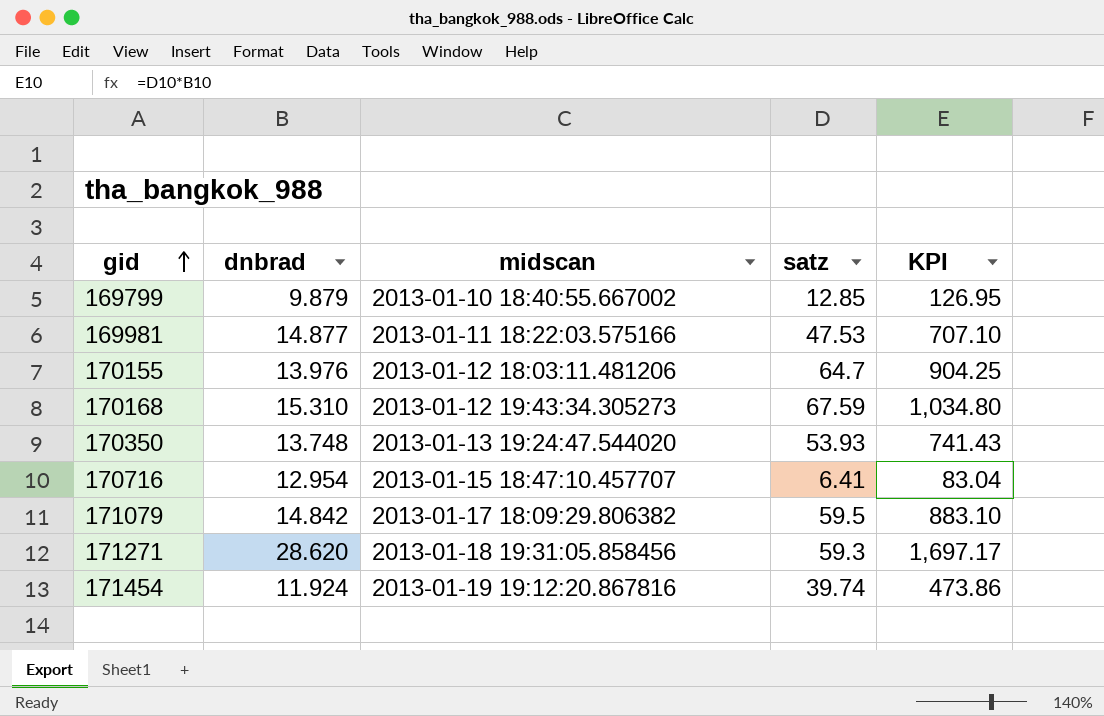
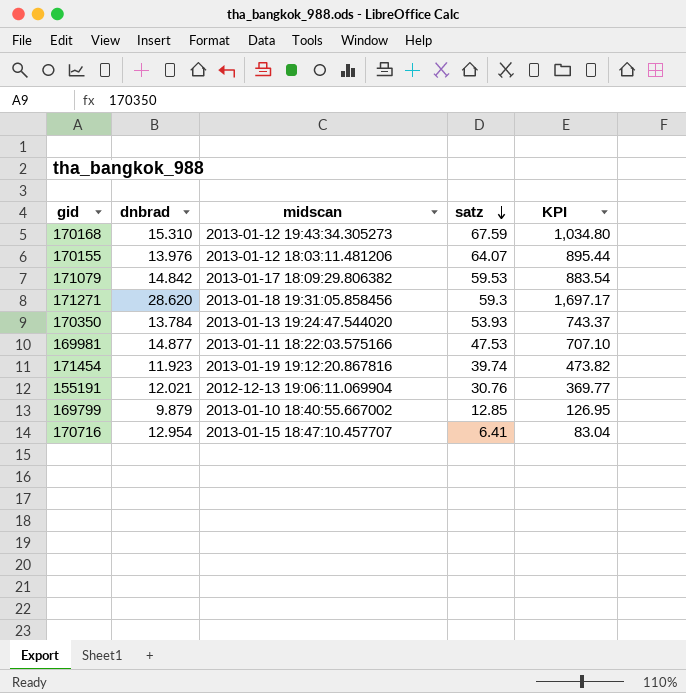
row order: gid ascending -> satz descending
170155 | satz: 64.7 -> 64.07
170155 | KPI: 904.25 -> 895.44
171079 | satz: 59.5 -> 59.53
171079 | KPI: 883.10 -> 883.54
170350 | dnbrad: 13.748 -> 13.784
170350 | KPI: 741.43 -> 743.37
171454 | dnbrad: 11.924 -> 11.923
171454 | KPI: 473.86 -> 473.82
row 155191: none -> 12.021 | 2012-12-13 19:06:11.069904 | 30.76 | 369.77

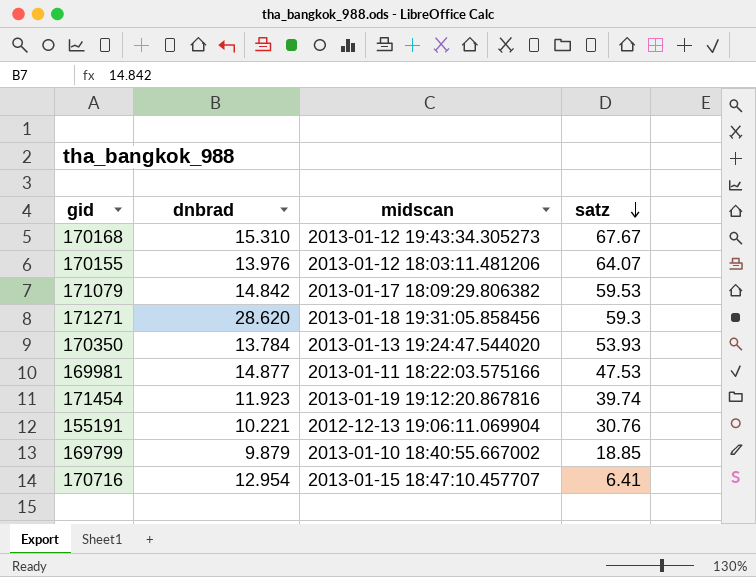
column KPI | formula: [dnbrad] * [satz] -> none
170168 | satz: 67.59 -> 67.67
155191 | dnbrad: 12.021 -> 10.221
169799 | satz: 12.85 -> 18.85

